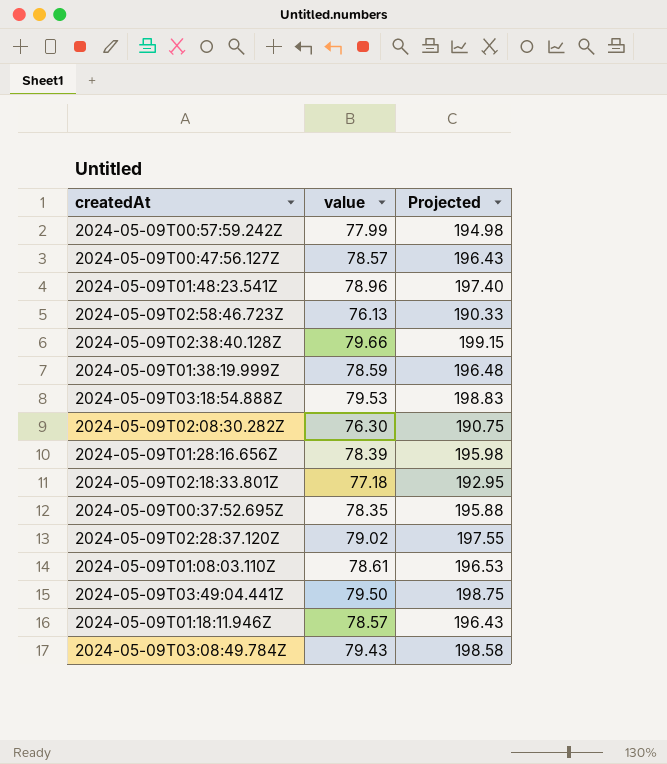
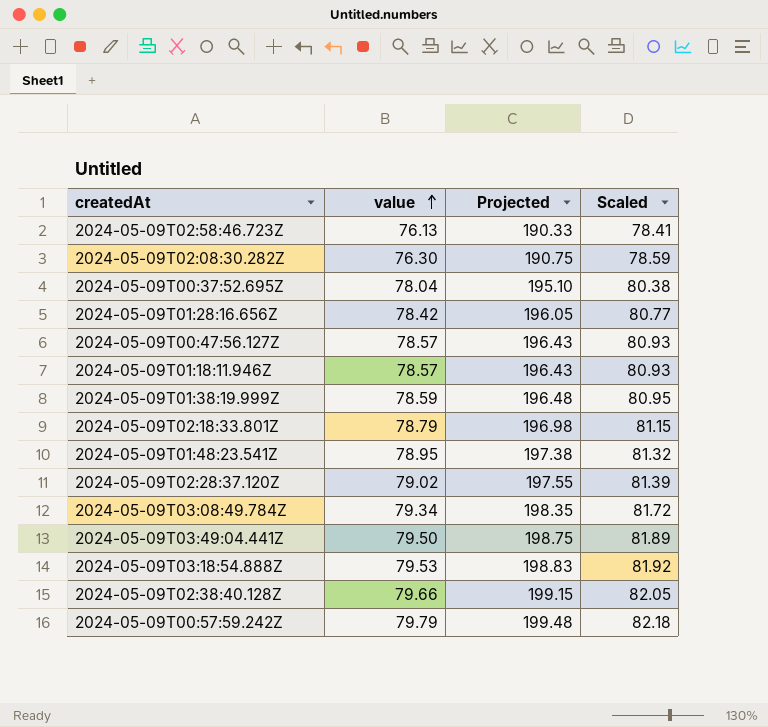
row order: none -> value ascending
column Scaled | formula: none -> [value] * 1.03
row 2024-05-09T01:08:03.110Z: 78.61 | 196.53 -> none
2024-05-09T00:37:52.695Z | value: 78.35 -> 78.04
2024-05-09T00:37:52.695Z | Projected: 195.88 -> 195.10
2024-05-09T01:28:16.656Z | value: 78.39 -> 78.42
2024-05-09T01:28:16.656Z | Projected: 195.98 -> 196.05
2024-05-09T02:18:33.801Z | value: 77.18 -> 78.79
2024-05-09T02:18:33.801Z | Projected: 192.95 -> 196.98
2024-05-09T01:48:23.541Z | value: 78.96 -> 78.95
2024-05-09T01:48:23.541Z | Projected: 197.40 -> 197.38
2024-05-09T03:08:49.784Z | value: 79.43 -> 79.34
2024-05-09T03:08:49.784Z | Projected: 198.58 -> 198.35
2024-05-09T00:57:59.242Z | value: 77.99 -> 79.79
2024-05-09T00:57:59.242Z | Projected: 194.98 -> 199.48

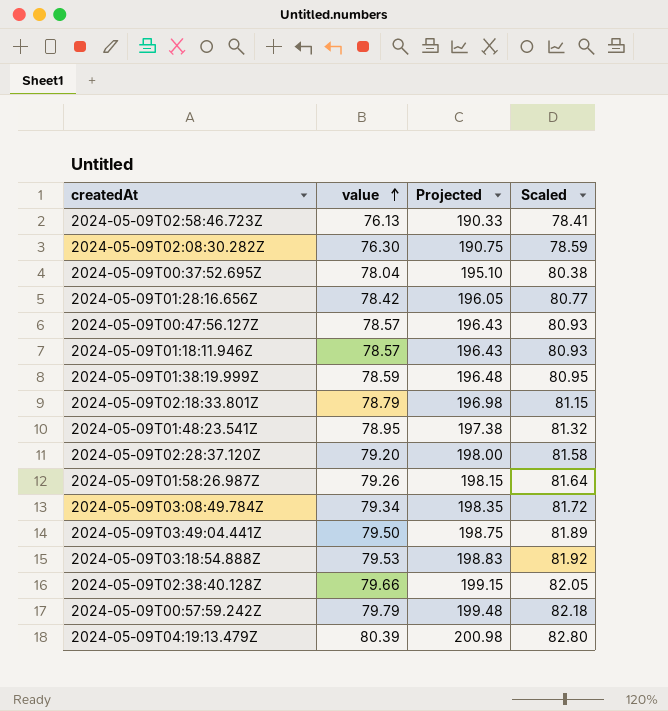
2024-05-09T02:28:37.120Z | value: 79.02 -> 79.20
2024-05-09T02:28:37.120Z | Projected: 197.55 -> 198.00
2024-05-09T02:28:37.120Z | Scaled: 81.39 -> 81.58
row 2024-05-09T01:58:26.987Z: none -> 79.26 | 198.15 | 81.64
row 2024-05-09T04:19:13.479Z: none -> 80.39 | 200.98 | 82.80

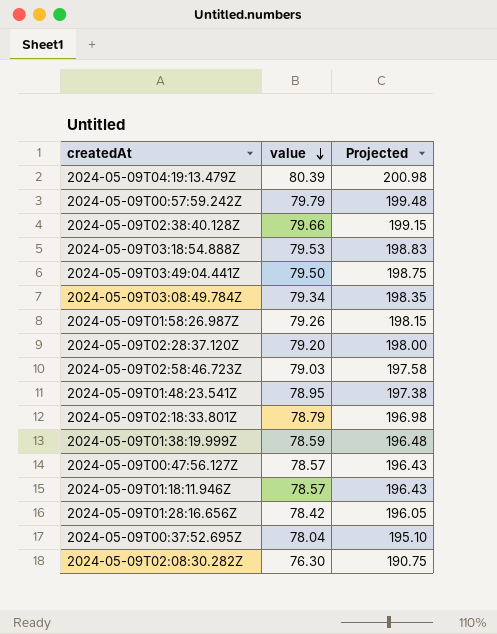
row order: value ascending -> value descending
column Scaled | formula: [value] * 1.03 -> none
2024-05-09T02:58:46.723Z | value: 76.13 -> 79.03
2024-05-09T02:58:46.723Z | Projected: 190.33 -> 197.58

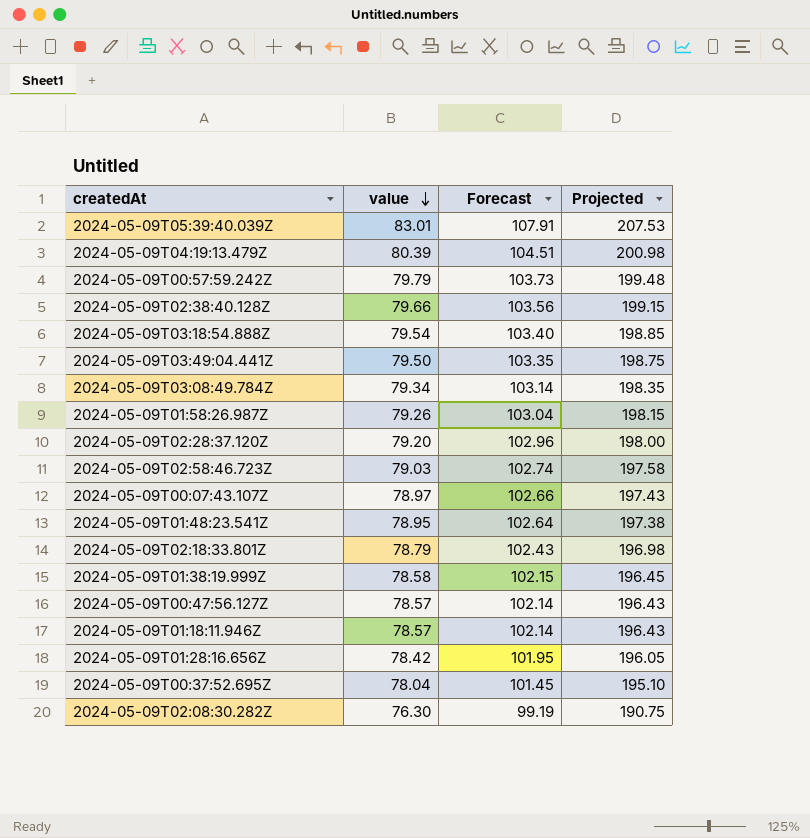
column Forecast | formula: none -> [value] * 1.3
row 2024-05-09T05:39:40.039Z: none -> 83.01 | 107.91 | 207.53
2024-05-09T03:18:54.888Z | value: 79.53 -> 79.54
2024-05-09T03:18:54.888Z | Projected: 198.83 -> 198.85
row 2024-05-09T00:07:43.107Z: none -> 78.97 | 102.66 | 197.43
2024-05-09T01:38:19.999Z | value: 78.59 -> 78.58
2024-05-09T01:38:19.999Z | Projected: 196.48 -> 196.45

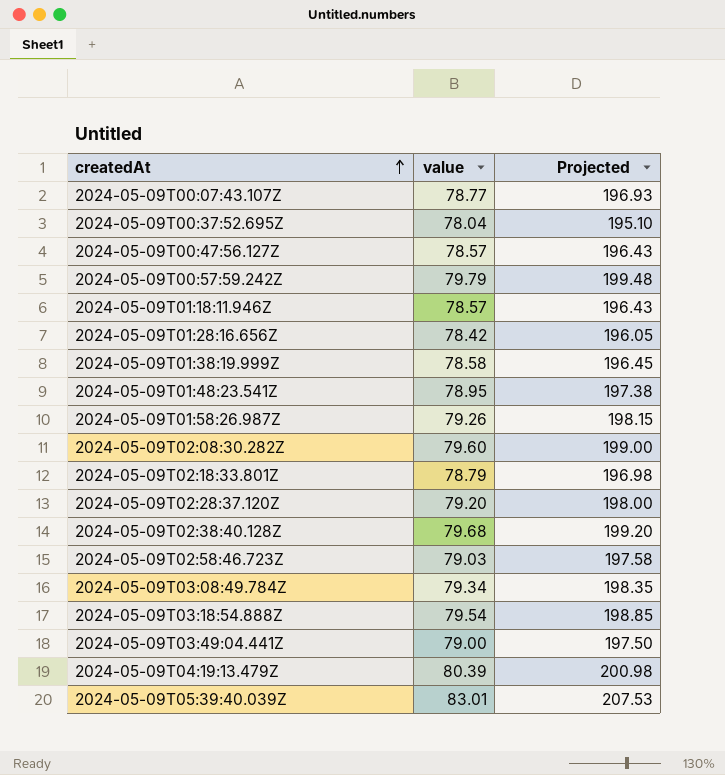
row order: value descending -> createdAt ascending
column Forecast | formula: [value] * 1.3 -> none
2024-05-09T00:07:43.107Z | value: 78.97 -> 78.77
2024-05-09T00:07:43.107Z | Projected: 197.43 -> 196.93
2024-05-09T02:08:30.282Z | value: 76.30 -> 79.60
2024-05-09T02:08:30.282Z | Projected: 190.75 -> 199.00
2024-05-09T02:38:40.128Z | value: 79.66 -> 79.68
2024-05-09T02:38:40.128Z | Projected: 199.15 -> 199.20
2024-05-09T03:49:04.441Z | value: 79.50 -> 79.00
2024-05-09T03:49:04.441Z | Projected: 198.75 -> 197.50

